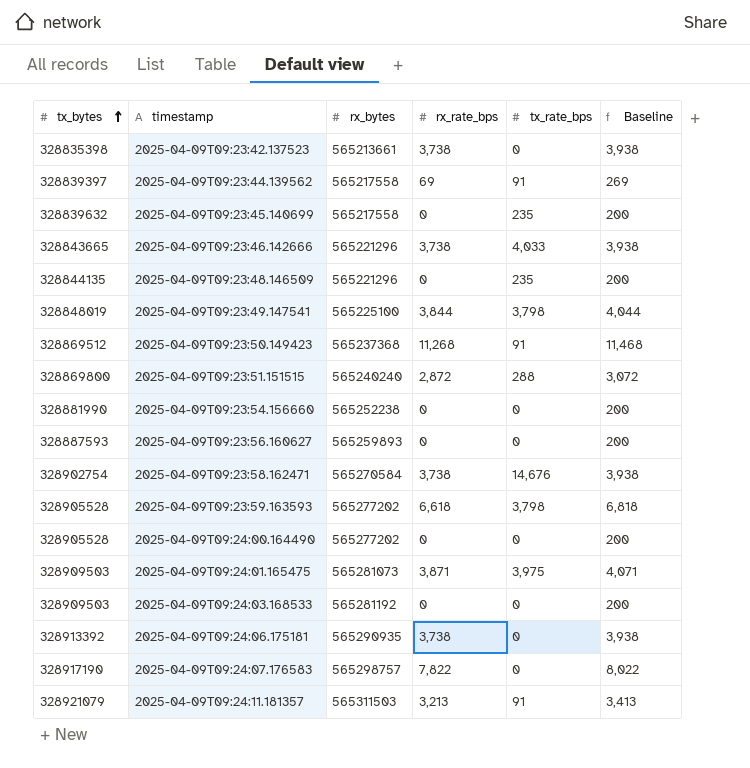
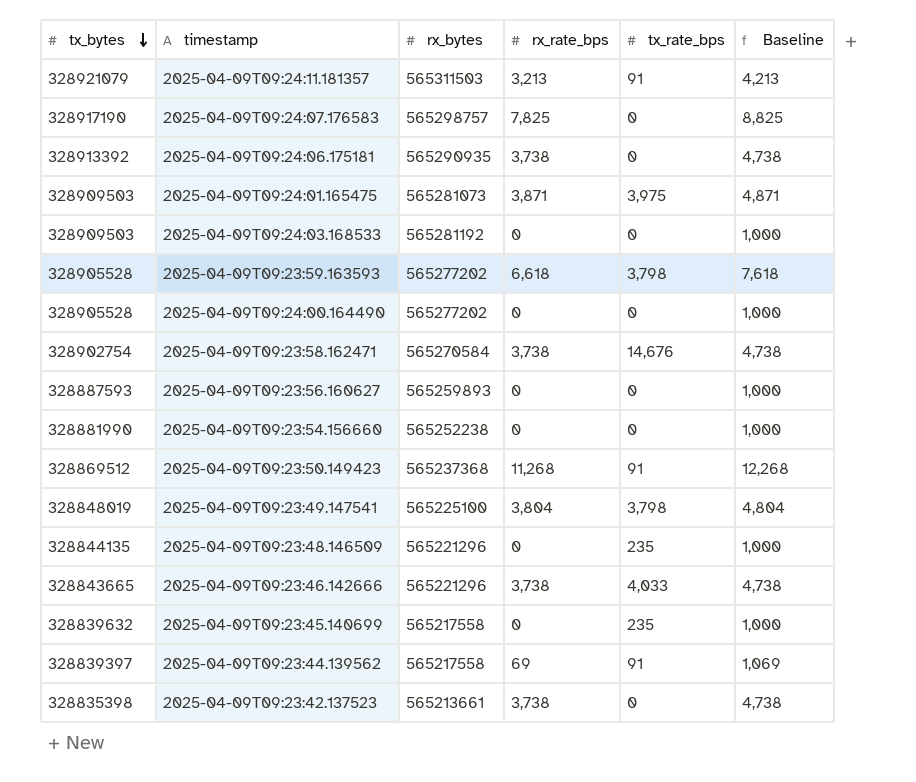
row order: tx_bytes ascending -> tx_bytes descending
column Baseline | formula: [rx_rate_bps] + 200 -> [rx_rate_bps] + 1000
row 2025-04-09T09:23:51.151515: 328869800 | 565240240 | 2,872 | 288 | 3,072 -> none
2025-04-09T09:24:07.176583 | rx_rate_bps: 7,822 -> 7,825
2025-04-09T09:23:49.147541 | rx_rate_bps: 3,844 -> 3,804

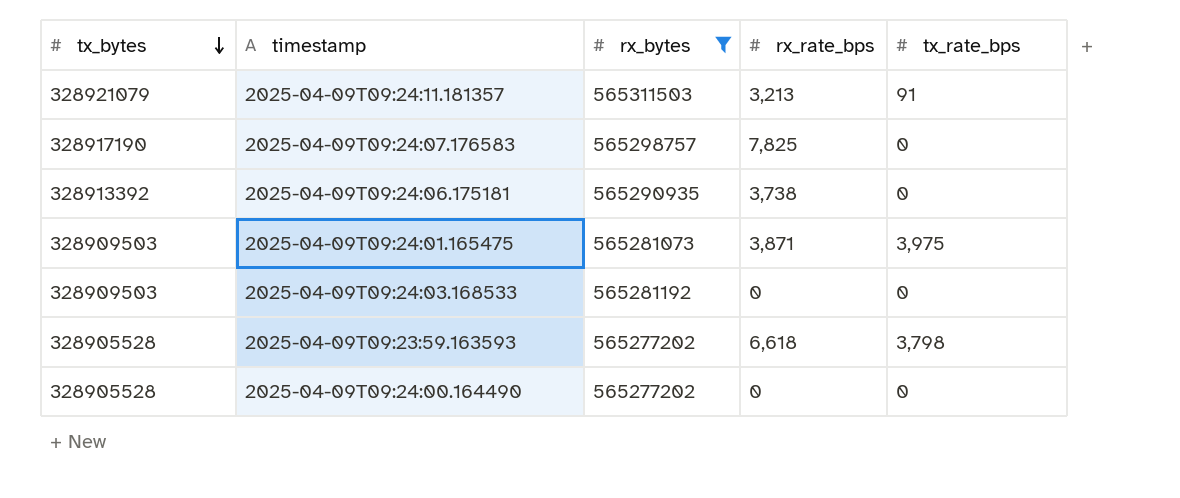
filter: none -> rx_bytes >= 565277202
column Baseline | formula: [rx_rate_bps] + 1000 -> none

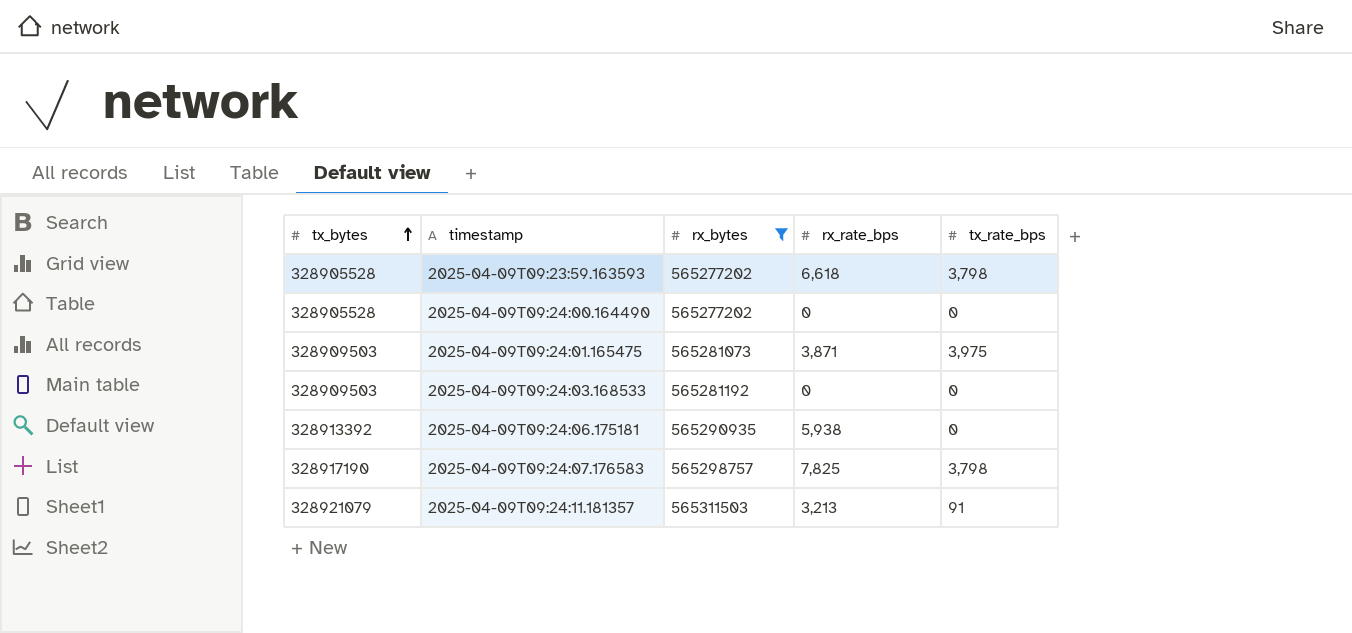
row order: tx_bytes descending -> tx_bytes ascending
2025-04-09T09:24:06.175181 | rx_rate_bps: 3,738 -> 5,938
2025-04-09T09:24:07.176583 | tx_rate_bps: 0 -> 3,798

